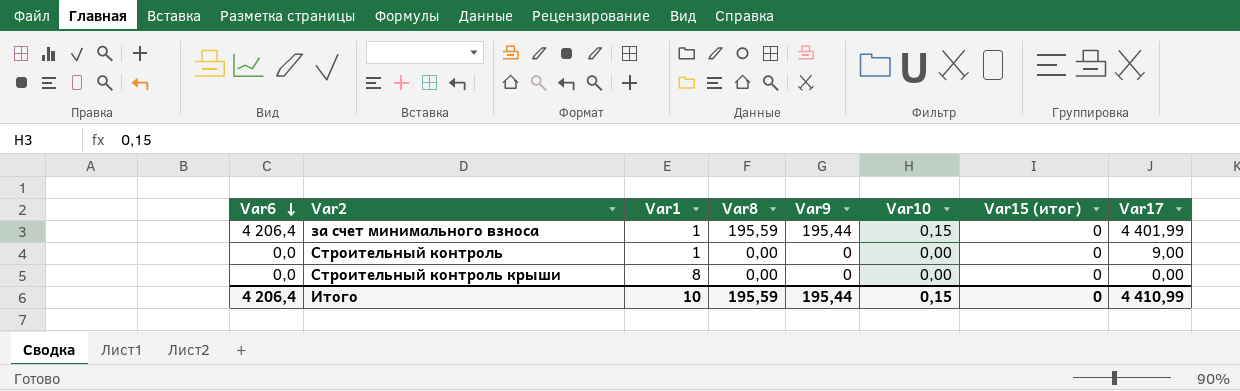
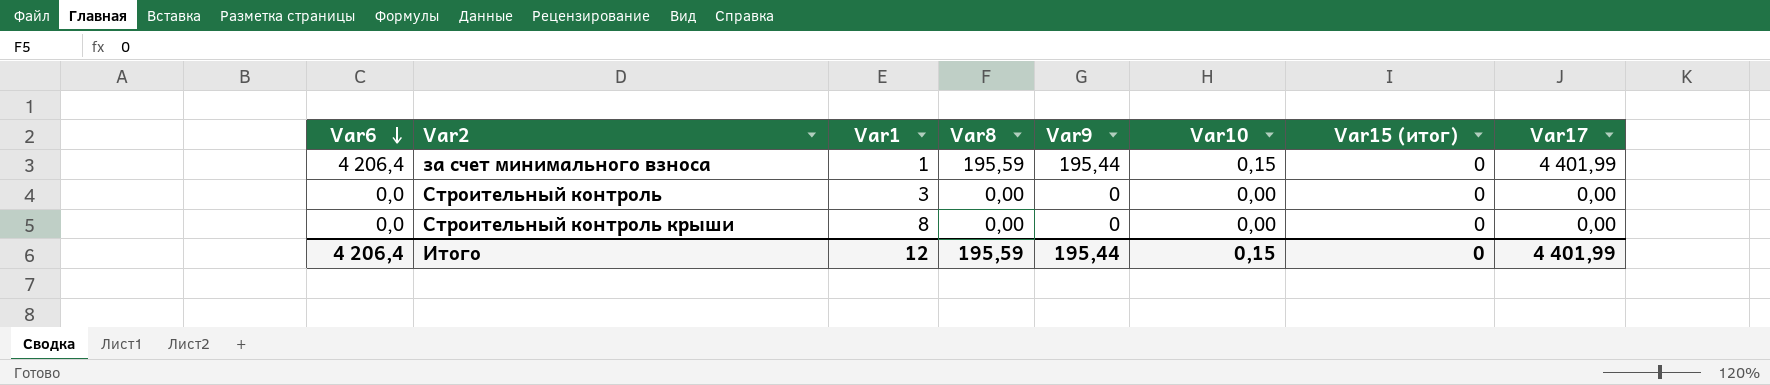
Строительный контроль | Var1: 1 -> 3
Строительный контроль | Var17: 9,00 -> 0,00
Итого | Var1: 10 -> 12
Итого | Var17: 4 410,99 -> 4 401,99

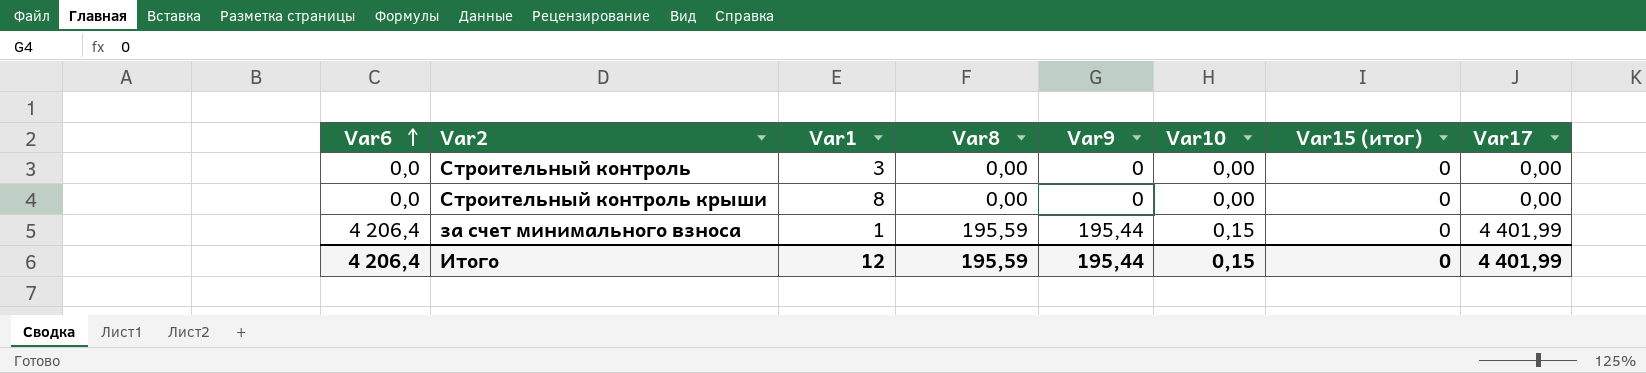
row order: Var6 descending -> Var6 ascending

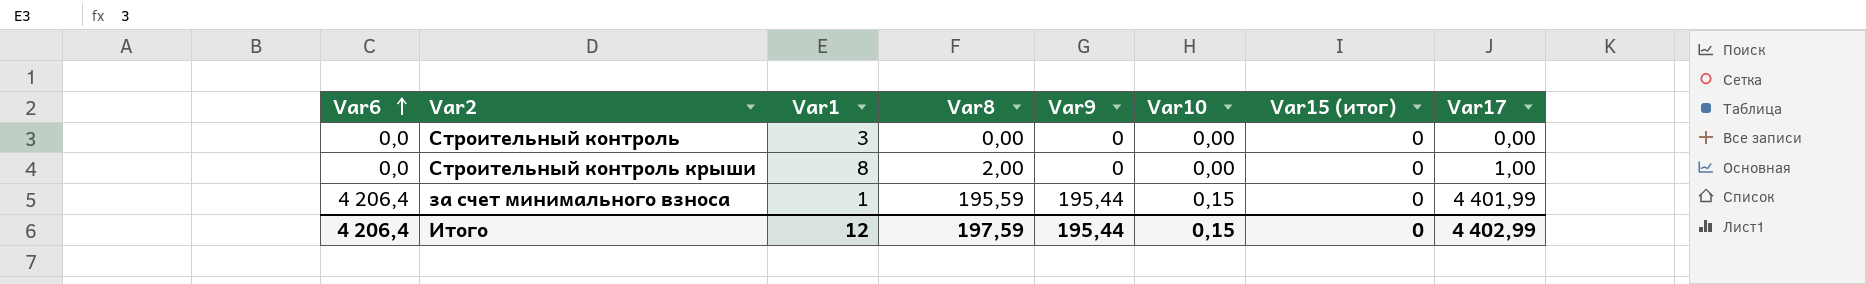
Строительный контроль крыши | Var8: 0,00 -> 2,00
Строительный контроль крыши | Var17: 0,00 -> 1,00
Итого | Var8: 195,59 -> 197,59
Итого | Var17: 4 401,99 -> 4 402,99

